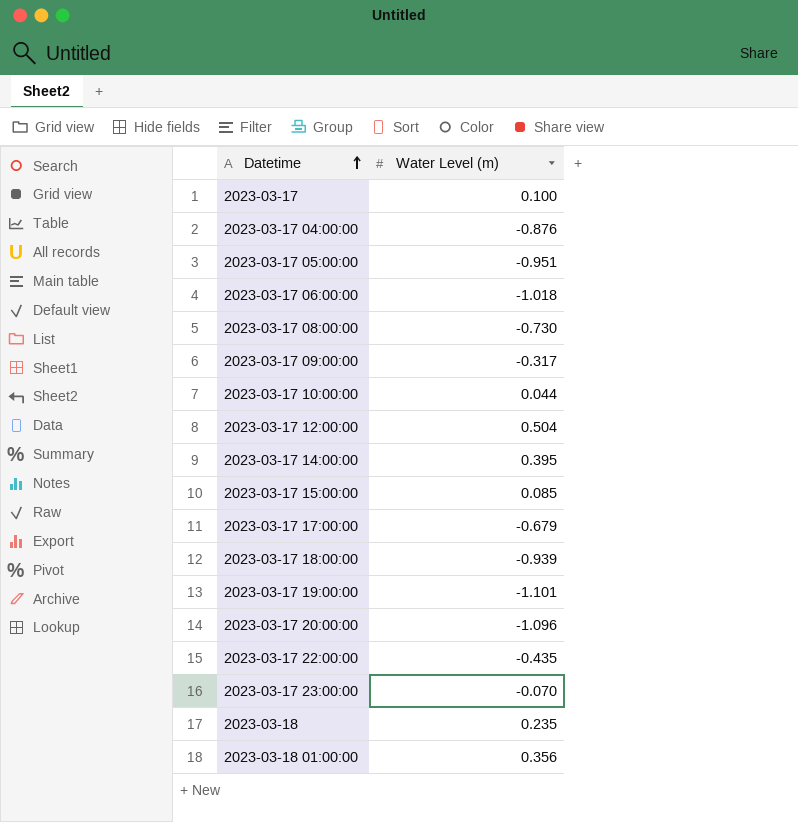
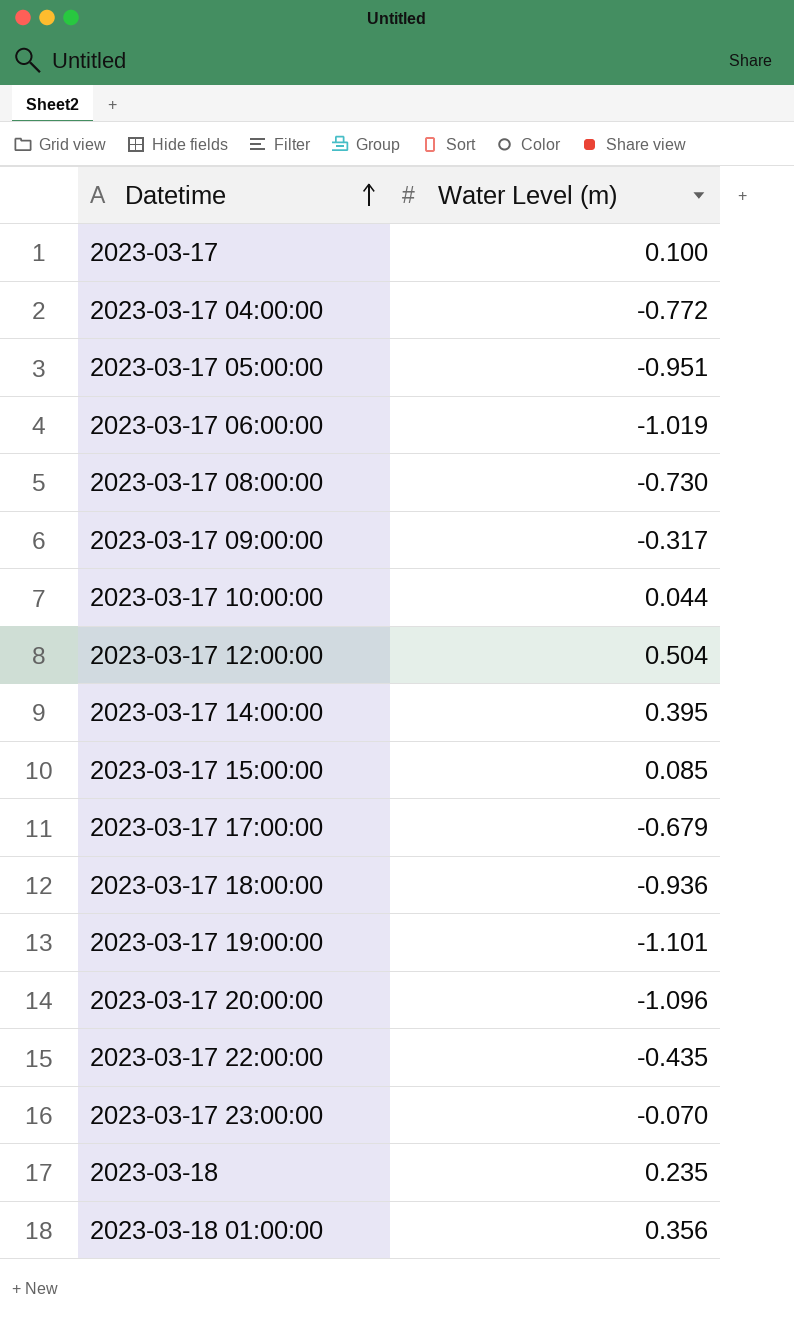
2023-03-17 04:00:00 | Water Level (m): -0.876 -> -0.772
2023-03-17 06:00:00 | Water Level (m): -1.018 -> -1.019
2023-03-17 18:00:00 | Water Level (m): -0.939 -> -0.936

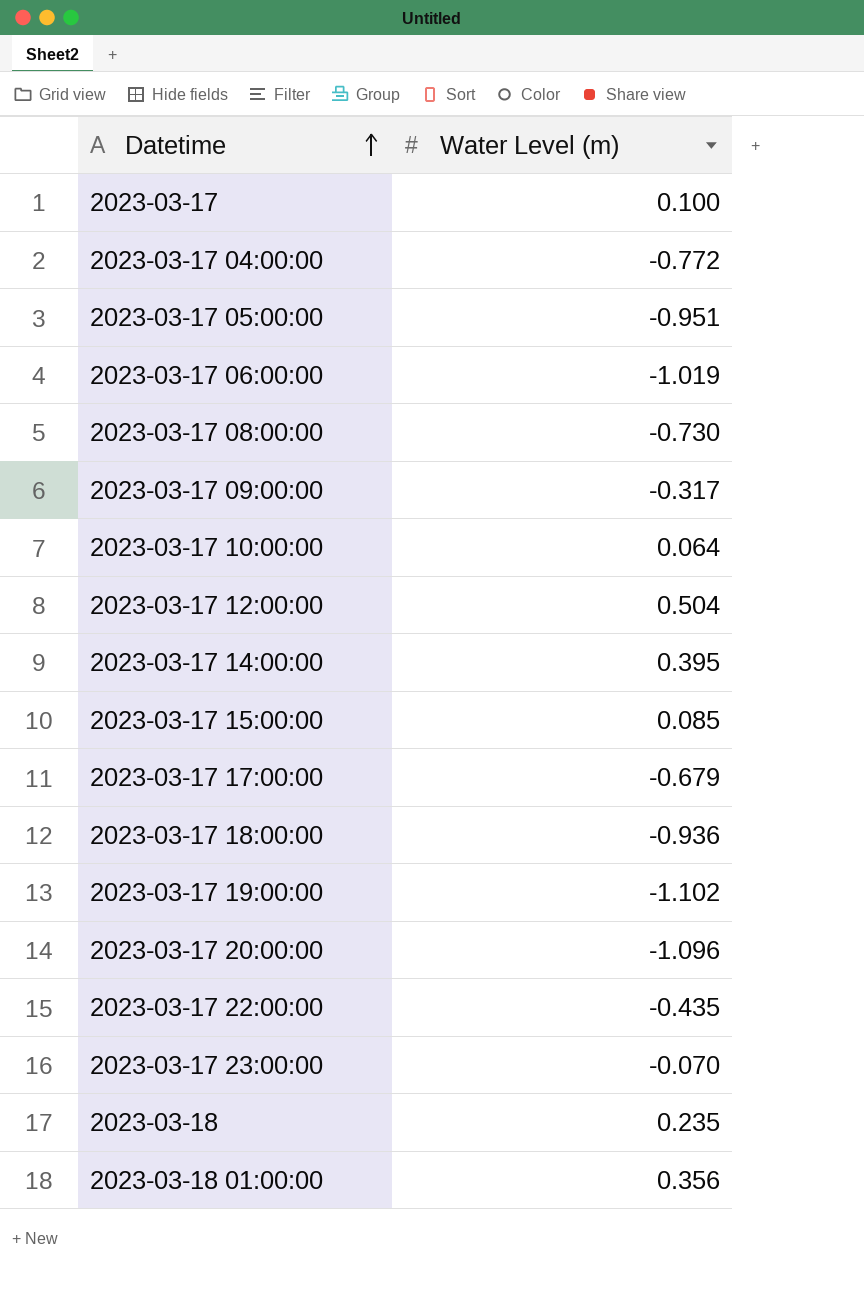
2023-03-17 10:00:00 | Water Level (m): 0.044 -> 0.064
2023-03-17 19:00:00 | Water Level (m): -1.101 -> -1.102

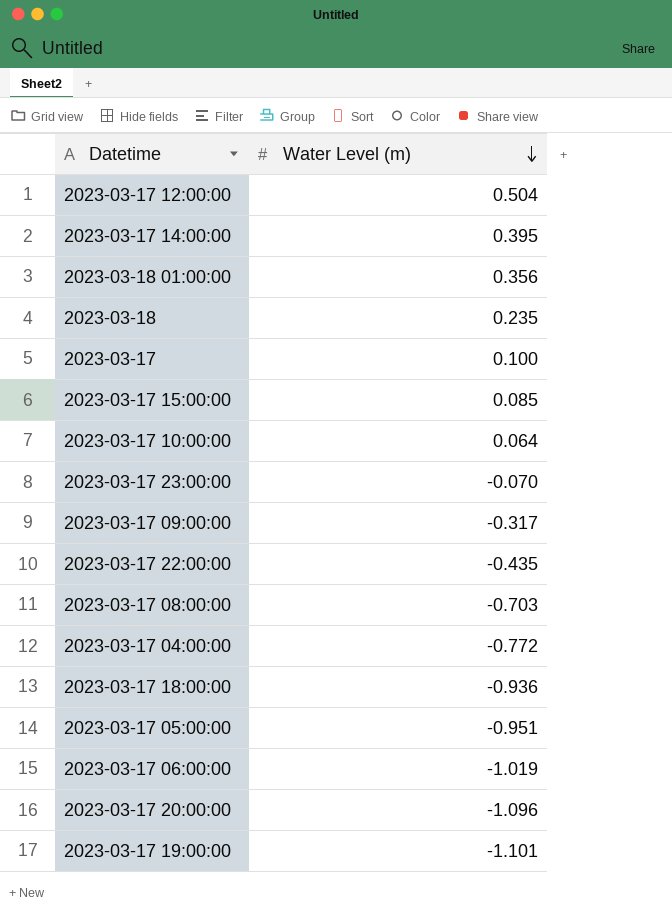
row order: Datetime ascending -> Water Level (m) descending
row 2023-03-17 17:00:00: -0.679 -> none
2023-03-17 08:00:00 | Water Level (m): -0.730 -> -0.703
2023-03-17 19:00:00 | Water Level (m): -1.102 -> -1.101

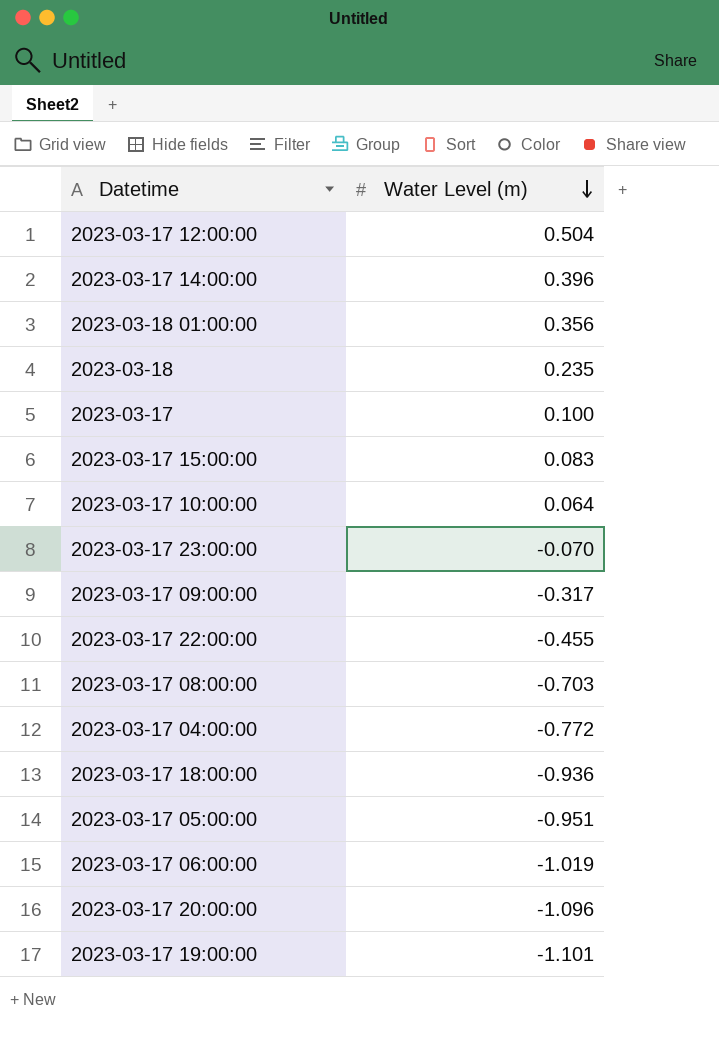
2023-03-17 14:00:00 | Water Level (m): 0.395 -> 0.396
2023-03-17 15:00:00 | Water Level (m): 0.085 -> 0.083
2023-03-17 22:00:00 | Water Level (m): -0.435 -> -0.455

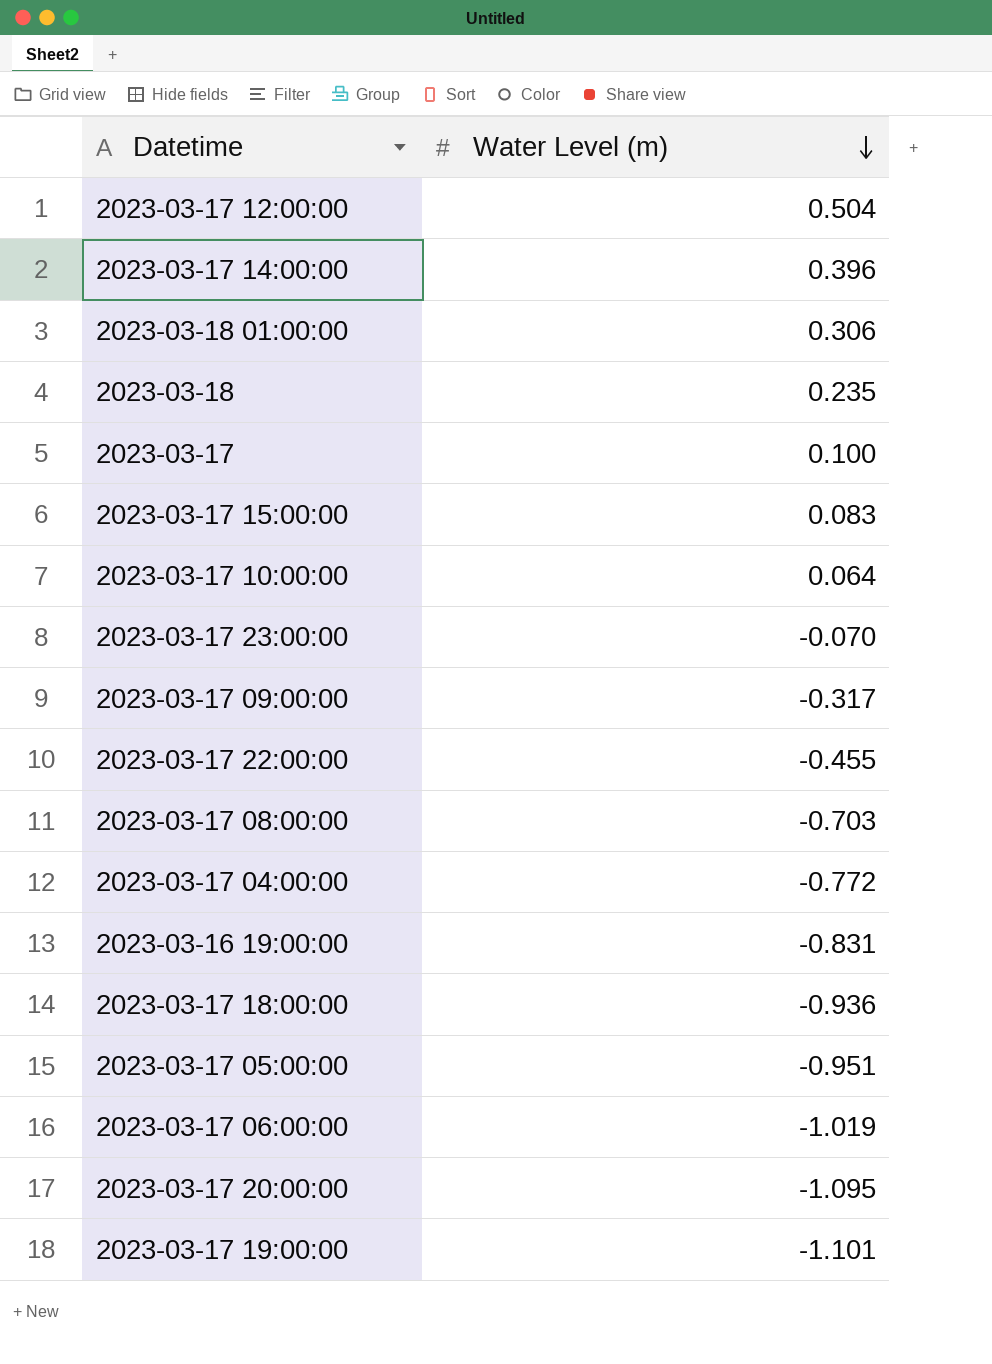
2023-03-18 01:00:00 | Water Level (m): 0.356 -> 0.306
row 2023-03-16 19:00:00: none -> -0.831
2023-03-17 20:00:00 | Water Level (m): -1.096 -> -1.095

